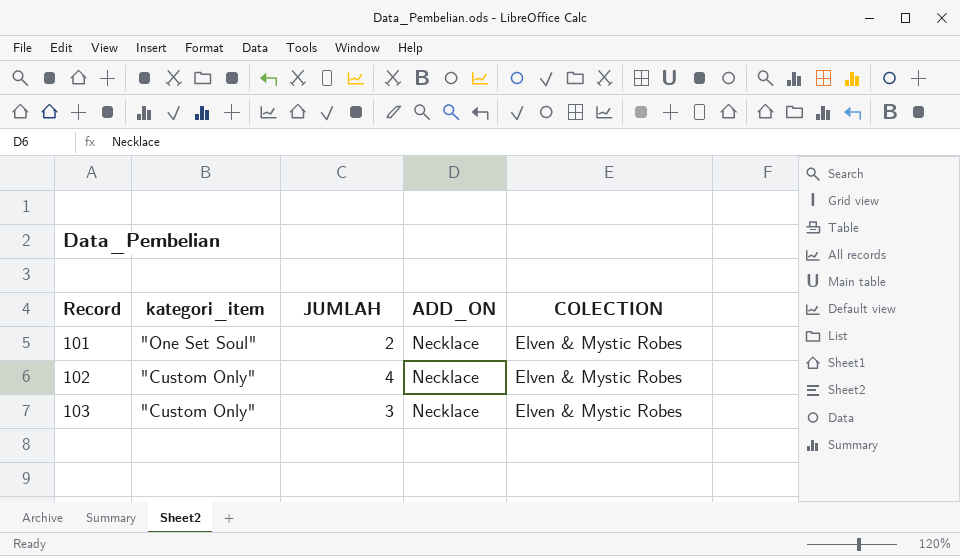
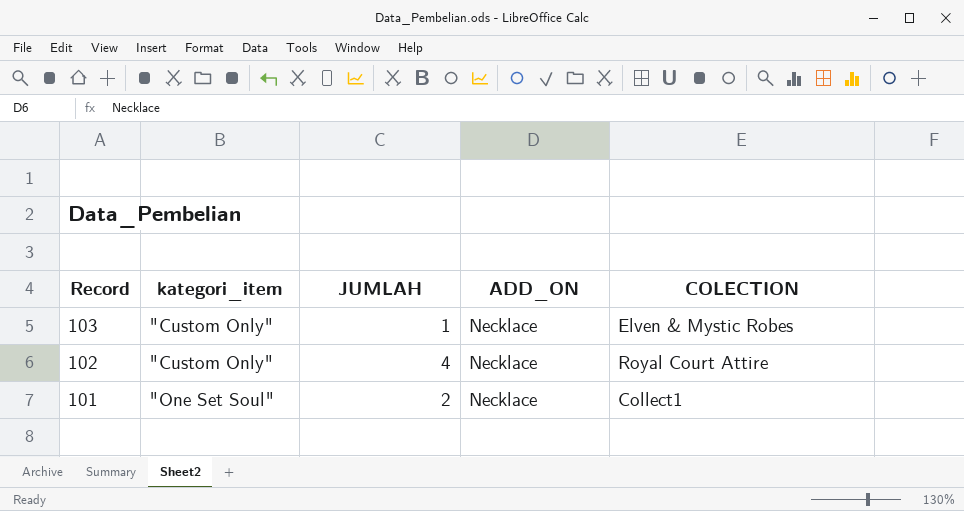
row order: Record ascending -> Record descending
103 | JUMLAH: 3 -> 1
102 | COLECTION: Elven & Mystic Robes -> Royal Court Attire
101 | COLECTION: Elven & Mystic Robes -> Collect1

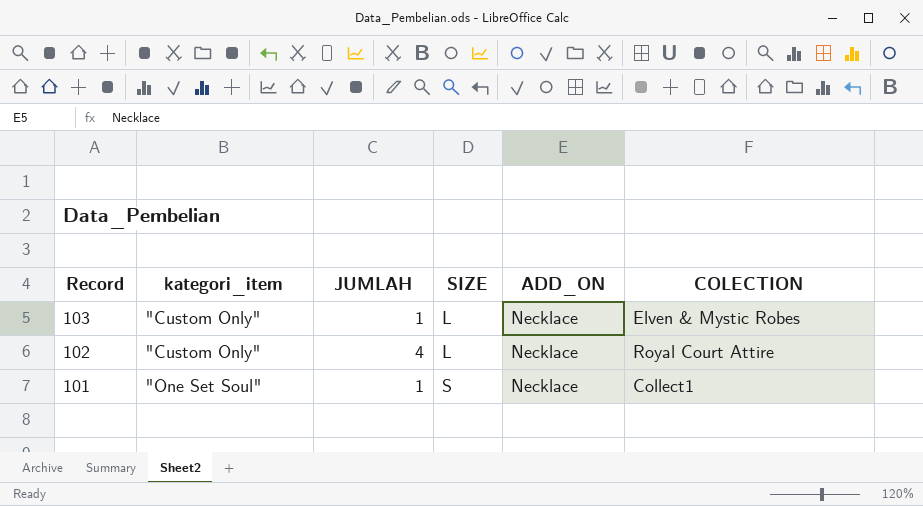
column SIZE | position: none -> 4
101 | JUMLAH: 2 -> 1

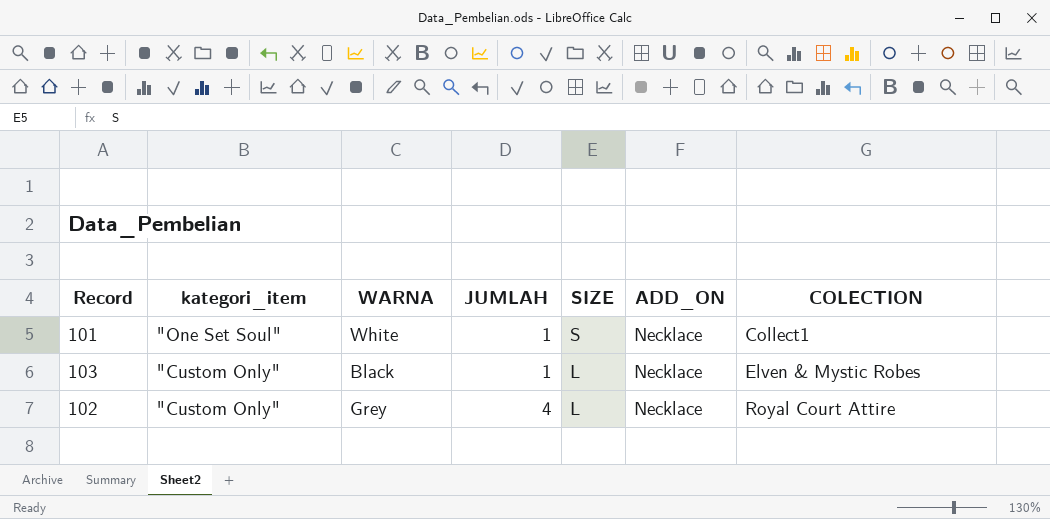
row order: Record descending -> kategori_item descending
column WARNA | position: none -> 3

